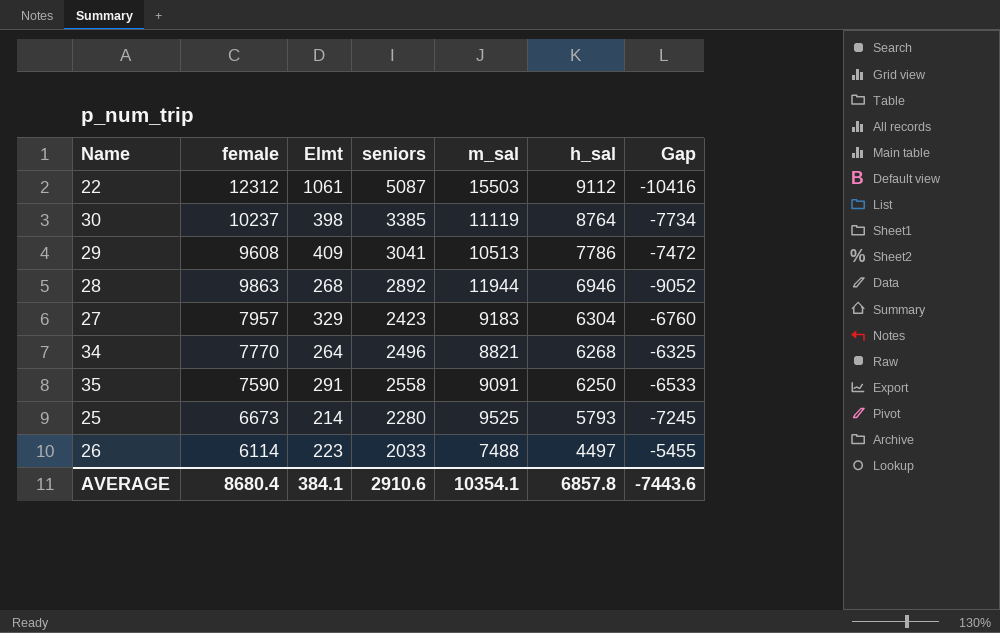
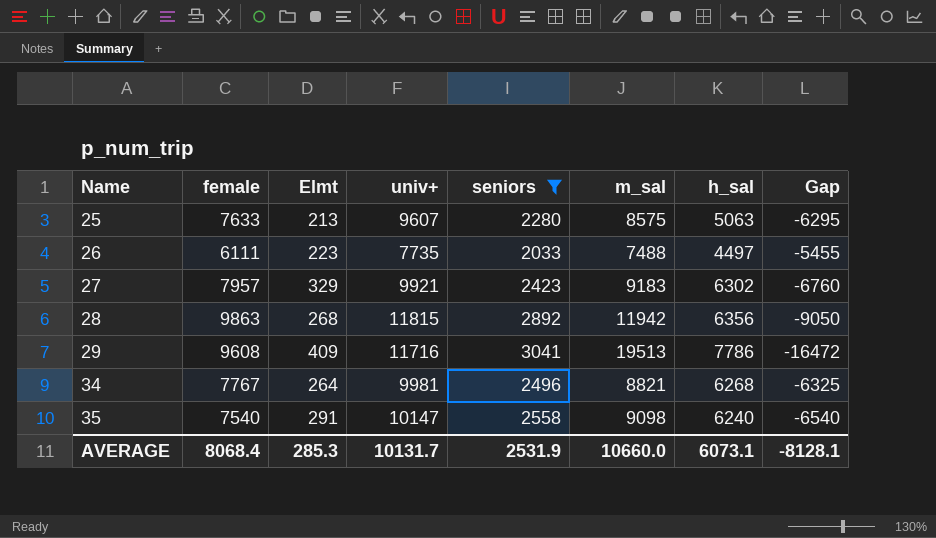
filter: none -> seniors <= 3041
row order: h_sal descending -> Name ascending
column univ+ | position: none -> 4
25 | female: 6673 -> 7633
25 | Elmt: 214 -> 213
25 | m_sal: 9525 -> 8575
25 | h_sal: 5793 -> 5063
25 | Gap: -7245 -> -6295
26 | female: 6114 -> 6111
27 | h_sal: 6304 -> 6302
28 | m_sal: 11944 -> 11942
28 | h_sal: 6946 -> 6356
28 | Gap: -9052 -> -9050
29 | m_sal: 10513 -> 19513
29 | Gap: -7472 -> -16472
34 | female: 7770 -> 7767
35 | female: 7590 -> 7540
35 | m_sal: 9091 -> 9098
35 | h_sal: 6250 -> 6240
35 | Gap: -6533 -> -6540
AVERAGE | female: 8680.4 -> 8068.4
AVERAGE | Elmt: 384.1 -> 285.3
AVERAGE | seniors: 2910.6 -> 2531.9
AVERAGE | m_sal: 10354.1 -> 10660.0
AVERAGE | h_sal: 6857.8 -> 6073.1
AVERAGE | Gap: -7443.6 -> -8128.1

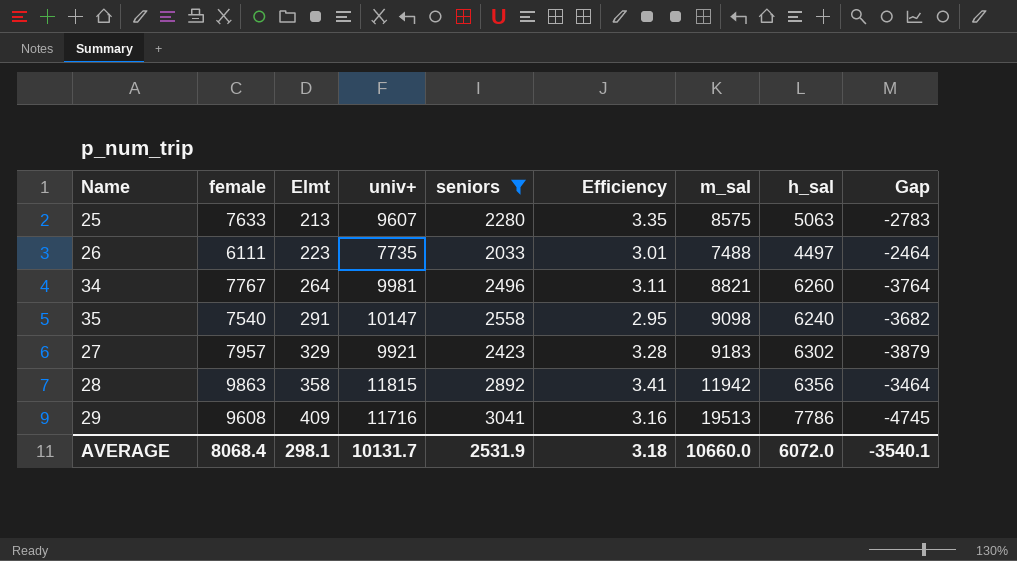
row order: Name ascending -> Elmt ascending
column Efficiency | formula: none -> [female] / [seniors]
column Gap | formula: [seniors] - [m_sal] -> [seniors] - [h_sal]
34 | h_sal: 6268 -> 6260
28 | Elmt: 268 -> 358
AVERAGE | Elmt: 285.3 -> 298.1
AVERAGE | h_sal: 6073.1 -> 6072.0
AVERAGE | Gap: -8128.1 -> -3540.1

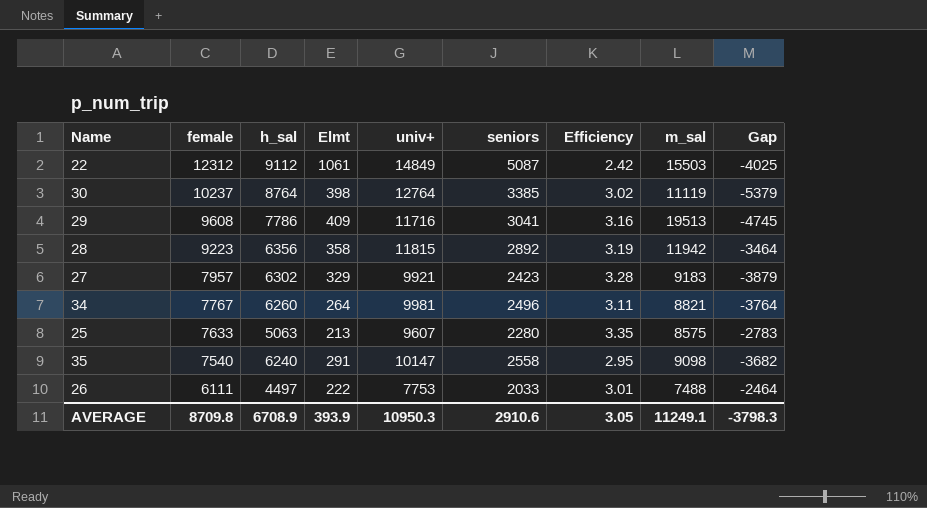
filter: seniors <= 3041 -> none
row order: Elmt ascending -> female descending
column h_sal | position: 8 -> 3
28 | female: 9863 -> 9223
28 | Efficiency: 3.41 -> 3.19
26 | Elmt: 223 -> 222
26 | univ+: 7735 -> 7753
AVERAGE | female: 8068.4 -> 8709.8
AVERAGE | h_sal: 6072.0 -> 6708.9
AVERAGE | Elmt: 298.1 -> 393.9
AVERAGE | univ+: 10131.7 -> 10950.3
AVERAGE | seniors: 2531.9 -> 2910.6
AVERAGE | Efficiency: 3.18 -> 3.05
AVERAGE | m_sal: 10660.0 -> 11249.1
AVERAGE | Gap: -3540.1 -> -3798.3

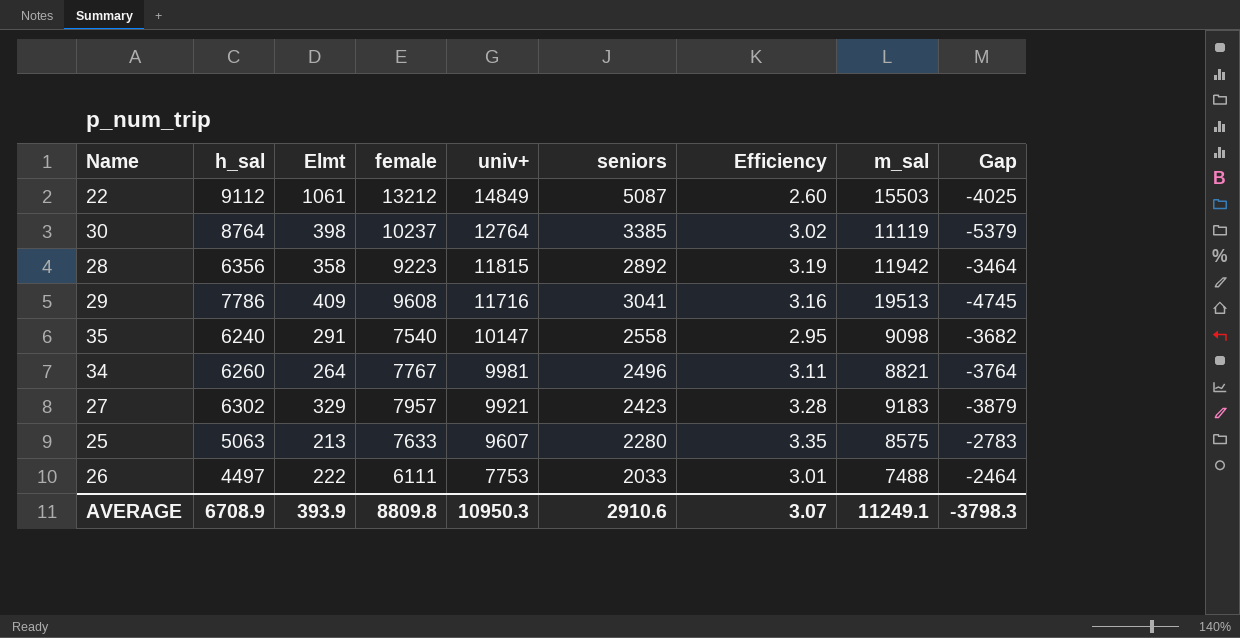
row order: female descending -> univ+ descending
column female | position: 2 -> 4
22 | female: 12312 -> 13212
22 | Efficiency: 2.42 -> 2.60
AVERAGE | female: 8709.8 -> 8809.8
AVERAGE | Efficiency: 3.05 -> 3.07

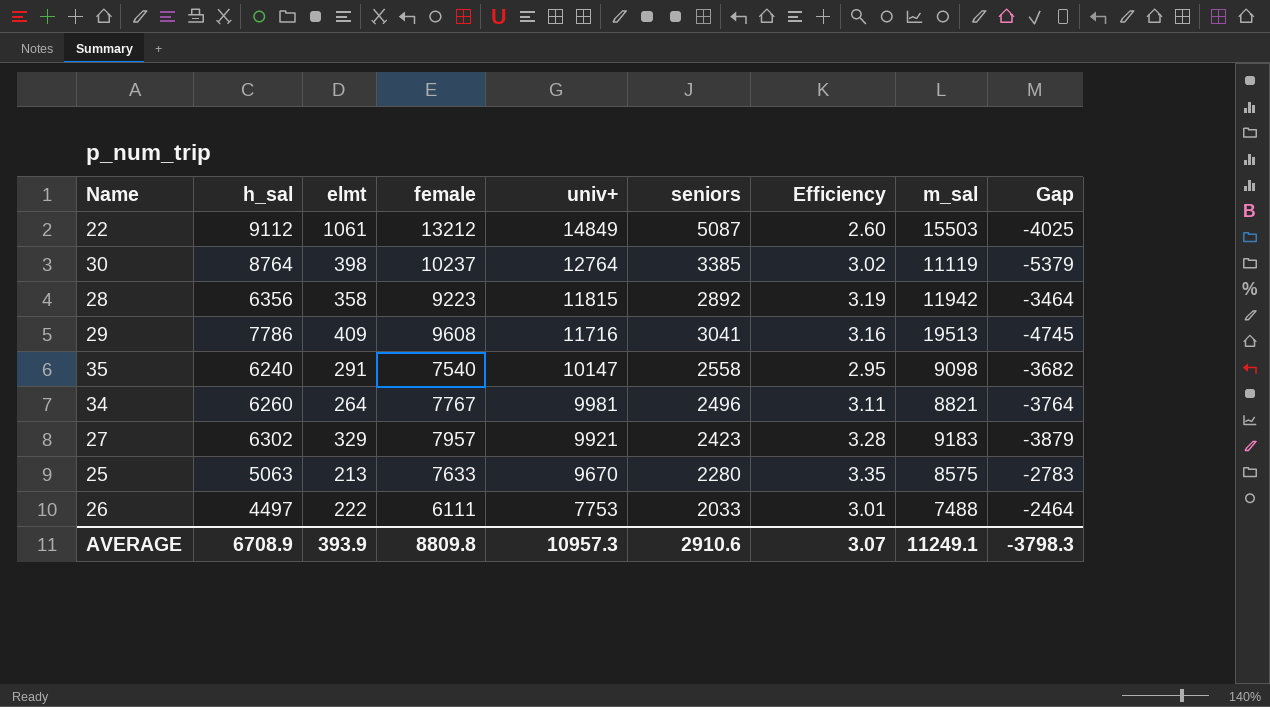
column name: Elmt -> elmt
25 | univ+: 9607 -> 9670
AVERAGE | univ+: 10950.3 -> 10957.3

